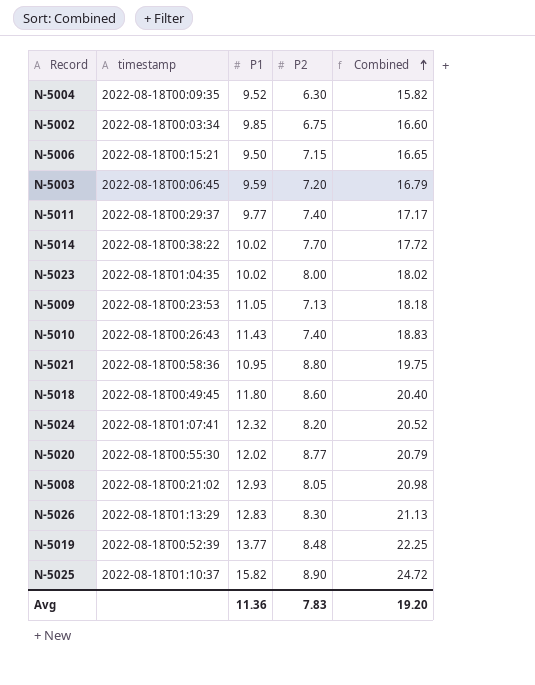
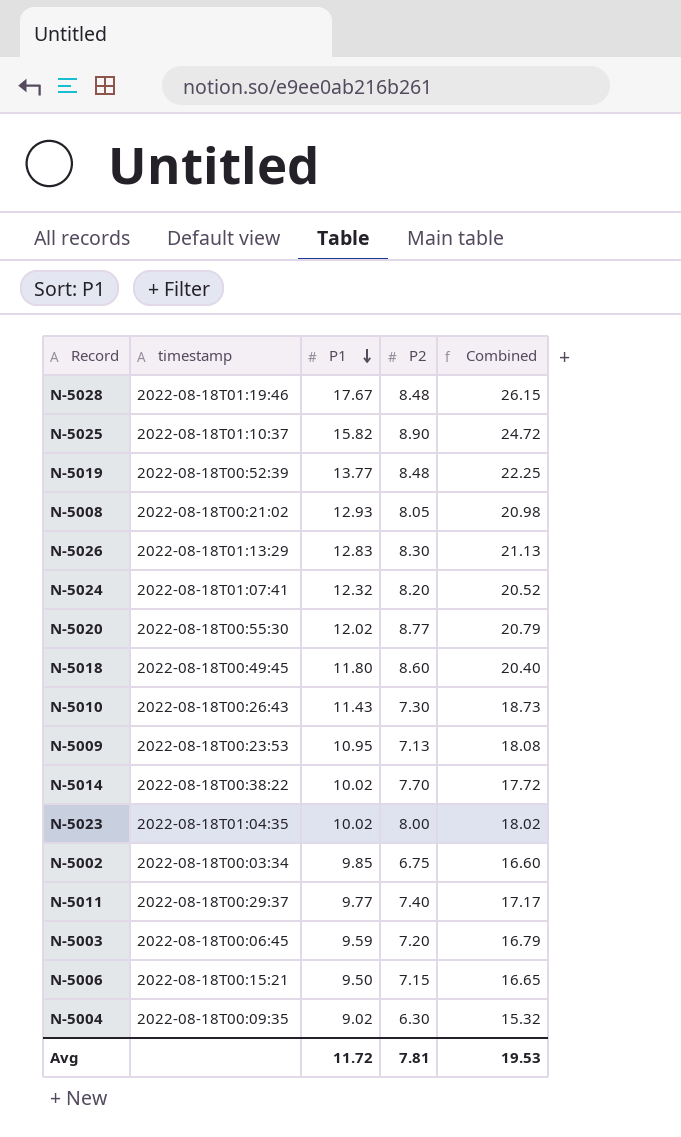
row order: Combined ascending -> P1 descending
row N-5021: 2022-08-18T00:58:36 | 10.95 | 8.80 | 19.75 -> none
row N-5028: none -> 2022-08-18T01:19:46 | 17.67 | 8.48 | 26.15
N-5010 | P2: 7.40 -> 7.30
N-5010 | Combined: 18.83 -> 18.73
N-5009 | P1: 11.05 -> 10.95
N-5009 | Combined: 18.18 -> 18.08
N-5004 | P1: 9.52 -> 9.02
N-5004 | Combined: 15.82 -> 15.32
Avg | P1: 11.36 -> 11.72
Avg | P2: 7.83 -> 7.81
Avg | Combined: 19.20 -> 19.53

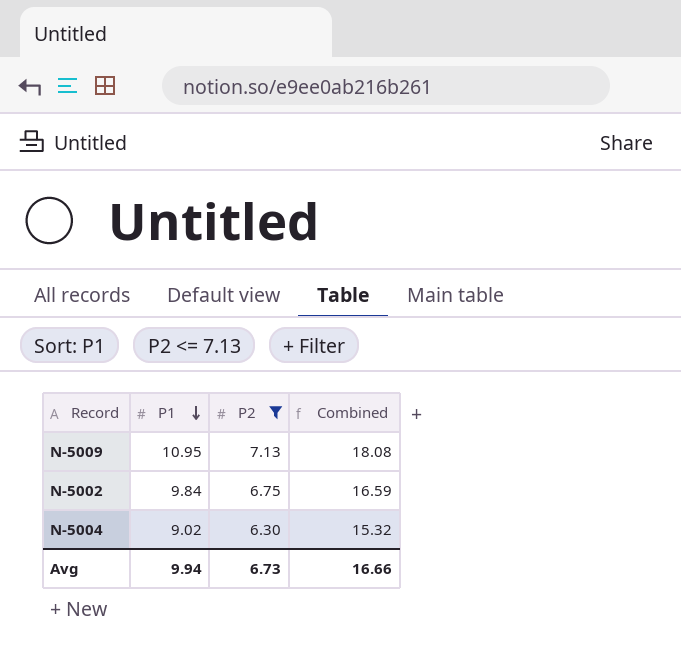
filter: none -> P2 <= 7.13
column timestamp | position: 2 -> none
N-5002 | P1: 9.85 -> 9.84
N-5002 | Combined: 16.60 -> 16.59
Avg | P1: 11.72 -> 9.94
Avg | P2: 7.81 -> 6.73
Avg | Combined: 19.53 -> 16.66

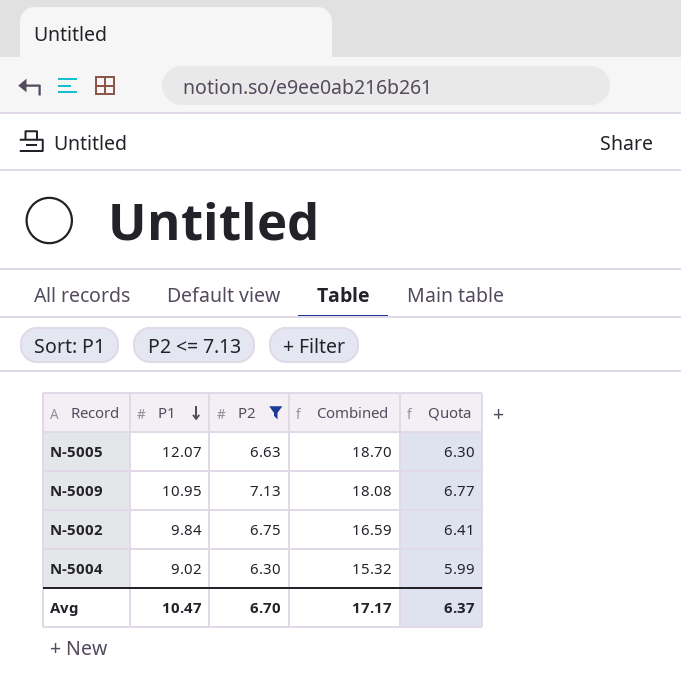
column Quota | formula: none -> [P2] * 0.95
row N-5005: none -> 12.07 | 6.63 | 18.70 | 6.30
Avg | P1: 9.94 -> 10.47
Avg | P2: 6.73 -> 6.70
Avg | Combined: 16.66 -> 17.17

